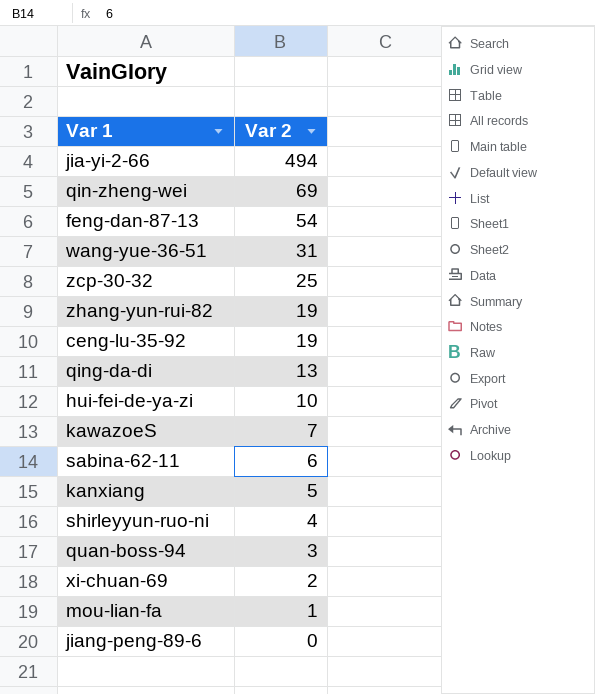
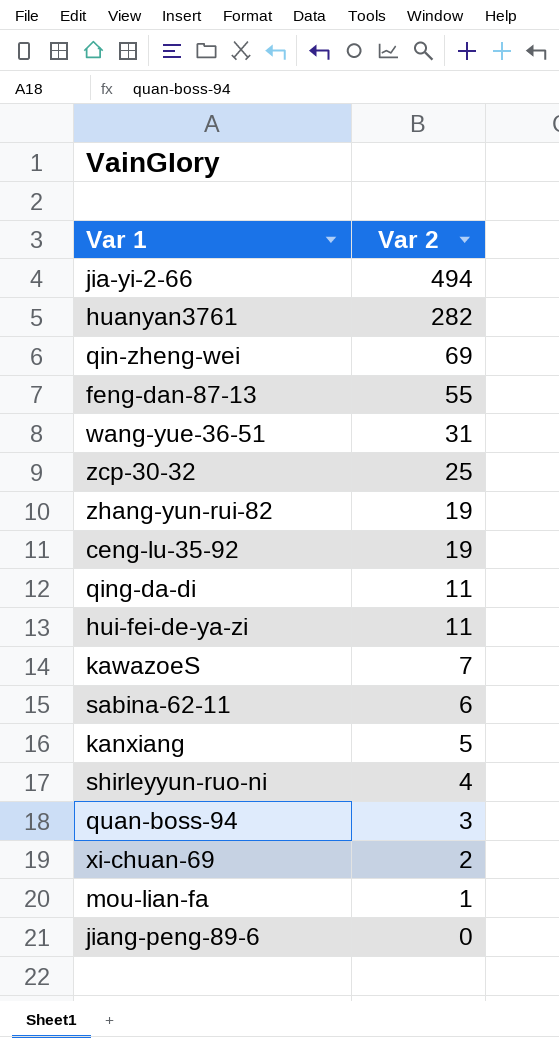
row huanyan3761: none -> 282
feng-dan-87-13 | Var 2: 54 -> 55
qing-da-di | Var 2: 13 -> 11
hui-fei-de-ya-zi | Var 2: 10 -> 11

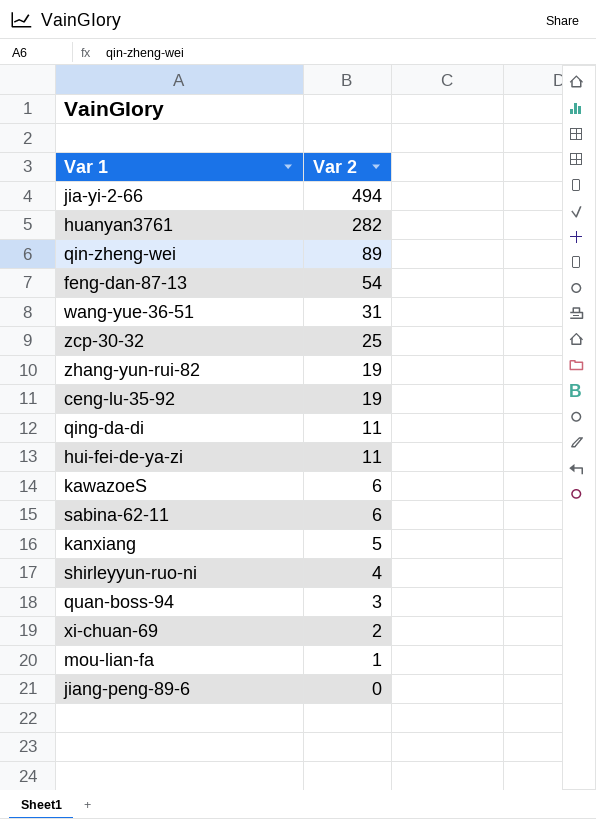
qin-zheng-wei | Var 2: 69 -> 89
feng-dan-87-13 | Var 2: 55 -> 54
kawazoeS | Var 2: 7 -> 6

